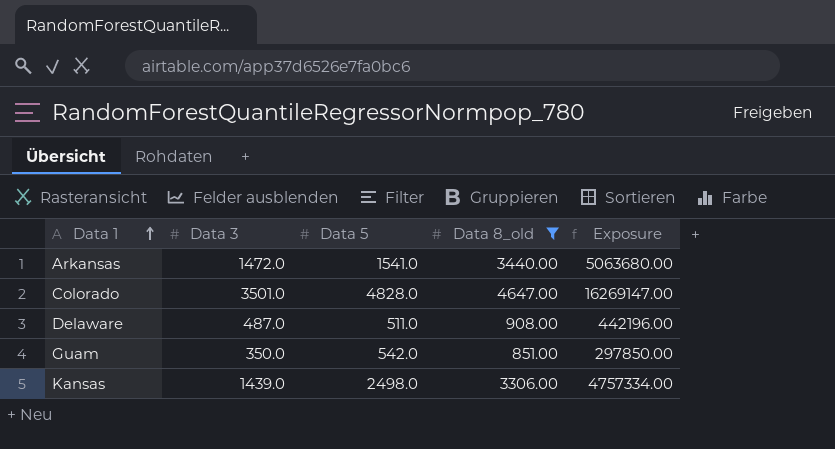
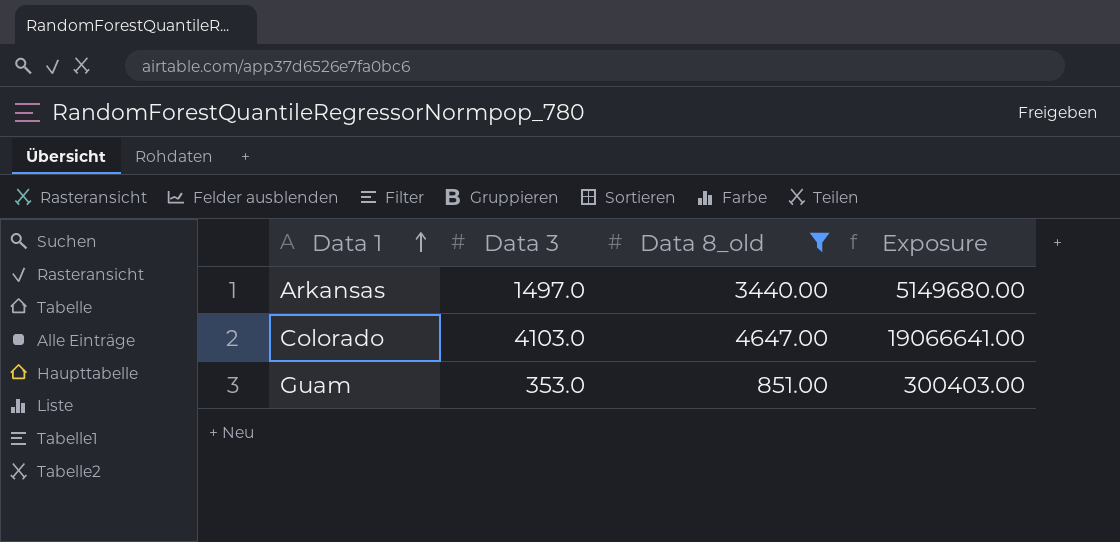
column Data 5 | position: 3 -> none
row Delaware: 487.0 | 511.0 | 908.00 | 442196.00 -> none
row Kansas: 1439.0 | 2498.0 | 3306.00 | 4757334.00 -> none
Arkansas | Data 3: 1472.0 -> 1497.0
Arkansas | Exposure: 5063680.00 -> 5149680.00
Colorado | Data 3: 3501.0 -> 4103.0
Colorado | Exposure: 16269147.00 -> 19066641.00
Guam | Data 3: 350.0 -> 353.0
Guam | Exposure: 297850.00 -> 300403.00

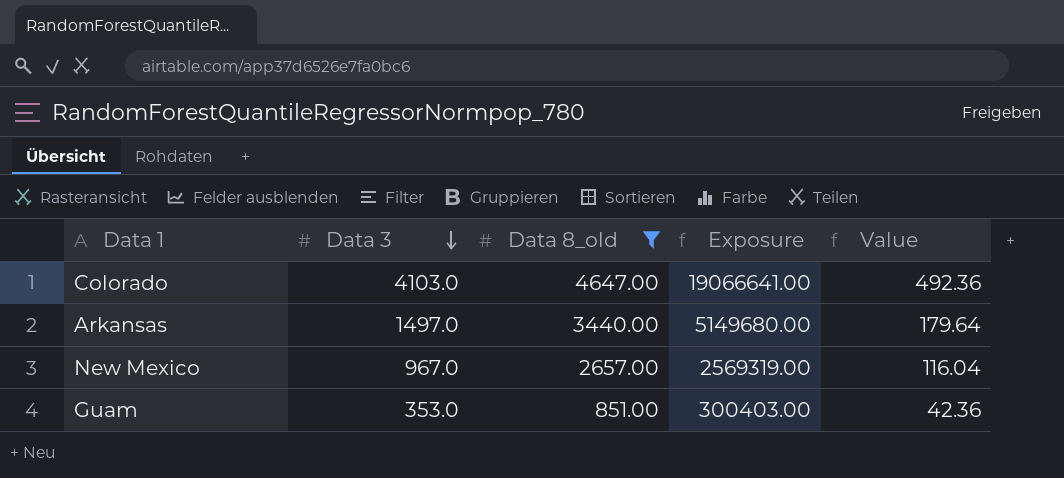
row order: Data 1 ascending -> Data 3 descending
column Value | formula: none -> [Data 3] * 0.12
row New Mexico: none -> 967.0 | 2657.00 | 2569319.00 | 116.04

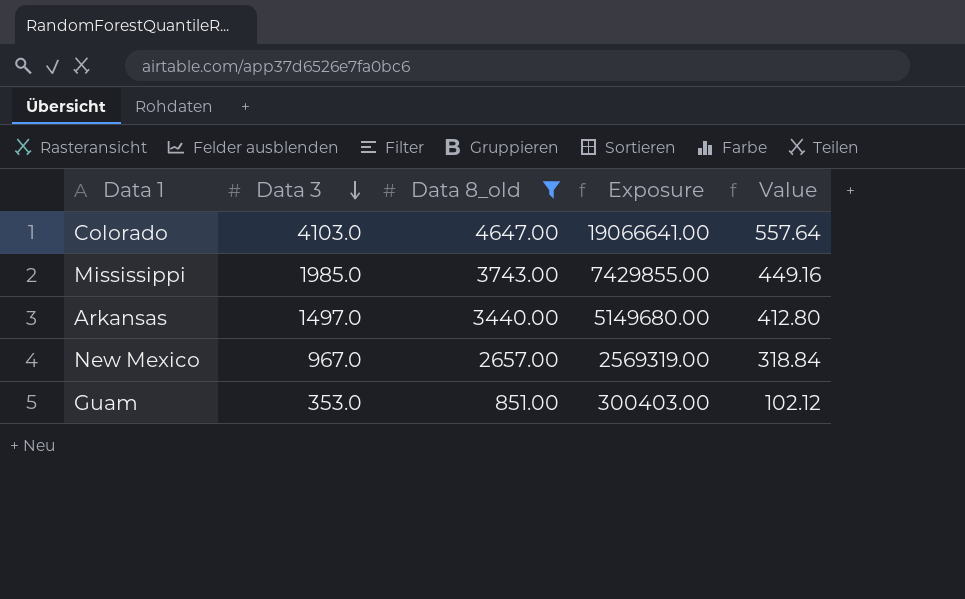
column Value | formula: [Data 3] * 0.12 -> [Data 8_old] * 0.12
row Mississippi: none -> 1985.0 | 3743.00 | 7429855.00 | 449.16

